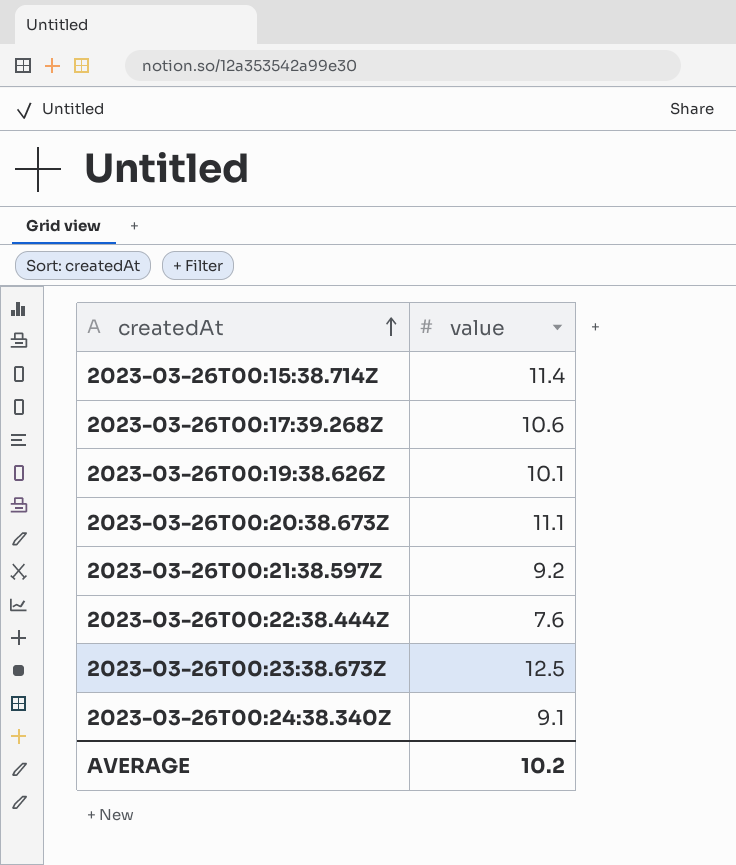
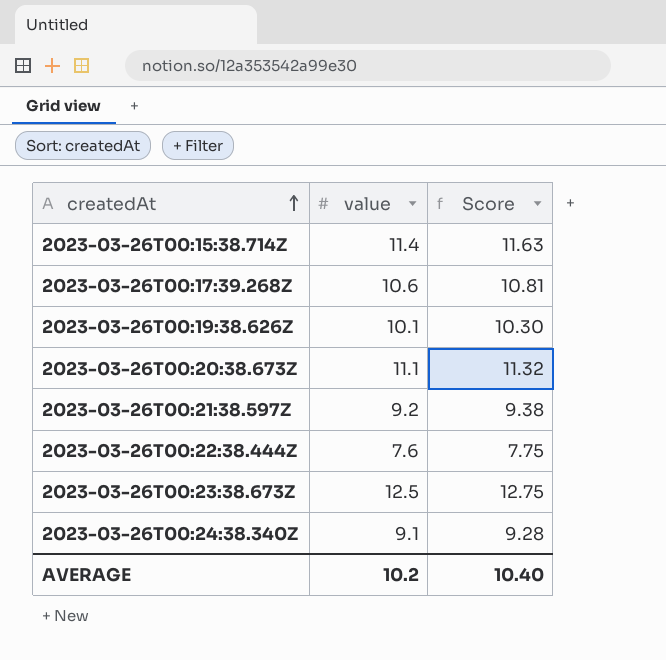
column Score | formula: none -> [value] * 1.02

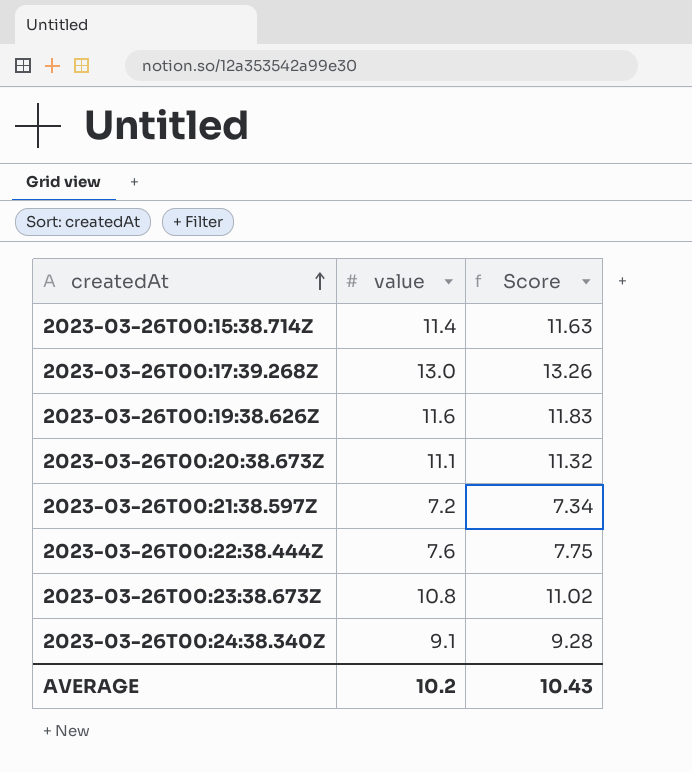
2023-03-26T00:17:39.268Z | value: 10.6 -> 13.0
2023-03-26T00:17:39.268Z | Score: 10.81 -> 13.26
2023-03-26T00:19:38.626Z | value: 10.1 -> 11.6
2023-03-26T00:19:38.626Z | Score: 10.30 -> 11.83
2023-03-26T00:21:38.597Z | value: 9.2 -> 7.2
2023-03-26T00:21:38.597Z | Score: 9.38 -> 7.34
2023-03-26T00:23:38.673Z | value: 12.5 -> 10.8
2023-03-26T00:23:38.673Z | Score: 12.75 -> 11.02
AVERAGE | Score: 10.40 -> 10.43

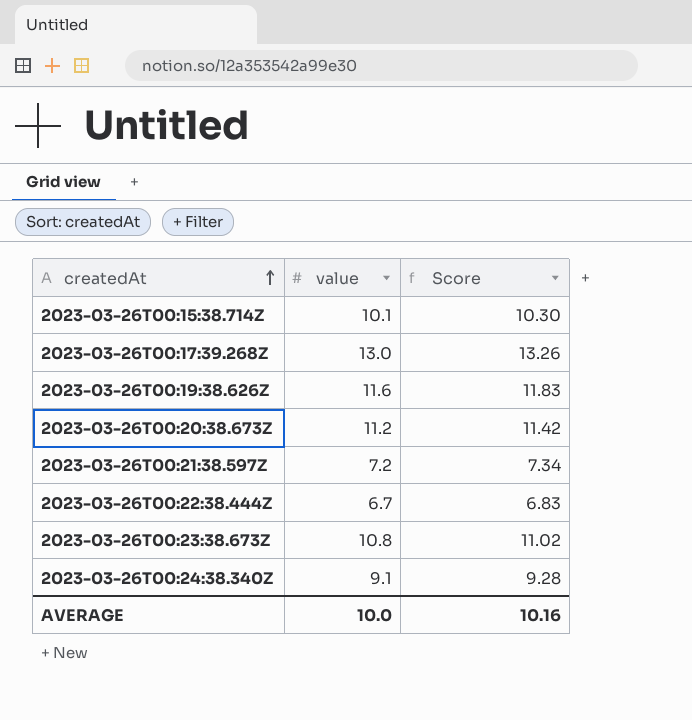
2023-03-26T00:15:38.714Z | value: 11.4 -> 10.1
2023-03-26T00:15:38.714Z | Score: 11.63 -> 10.30
2023-03-26T00:20:38.673Z | value: 11.1 -> 11.2
2023-03-26T00:20:38.673Z | Score: 11.32 -> 11.42
2023-03-26T00:22:38.444Z | value: 7.6 -> 6.7
2023-03-26T00:22:38.444Z | Score: 7.75 -> 6.83
AVERAGE | value: 10.2 -> 10.0
AVERAGE | Score: 10.43 -> 10.16

